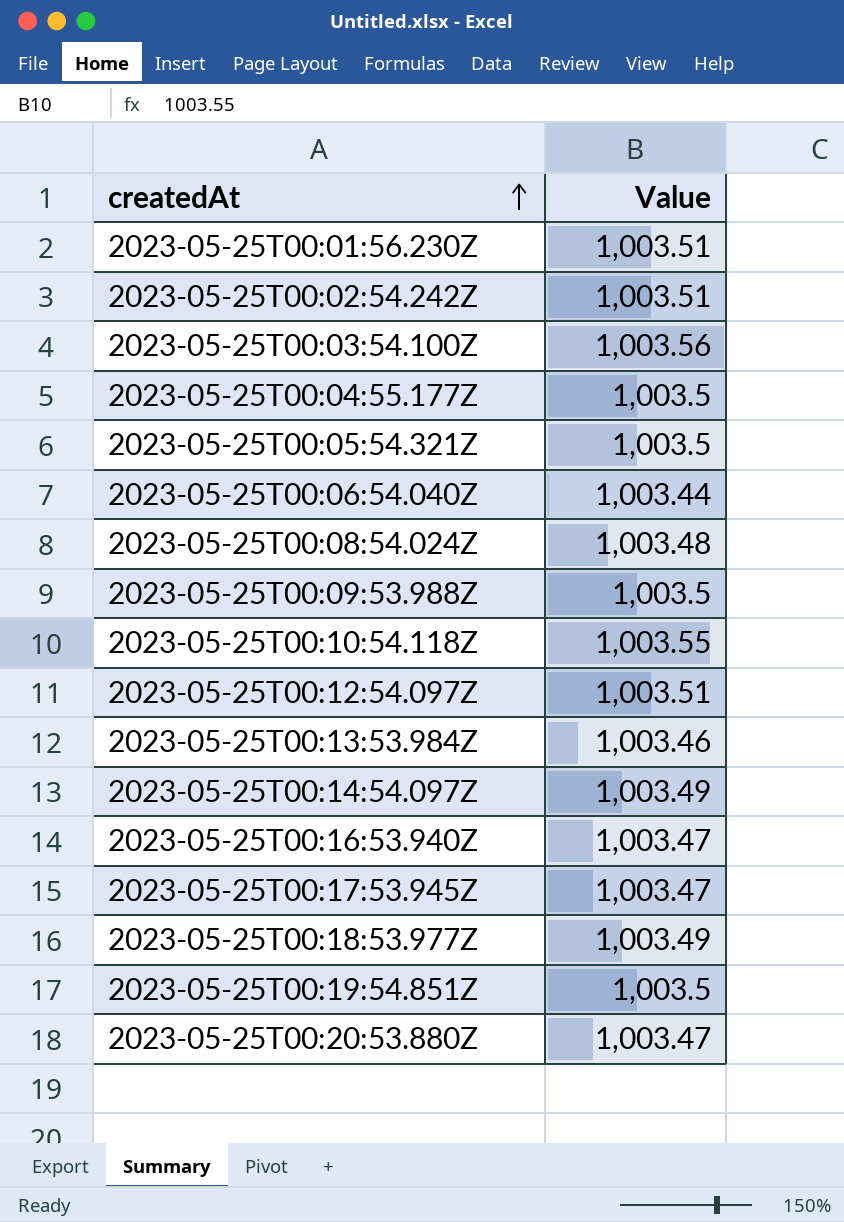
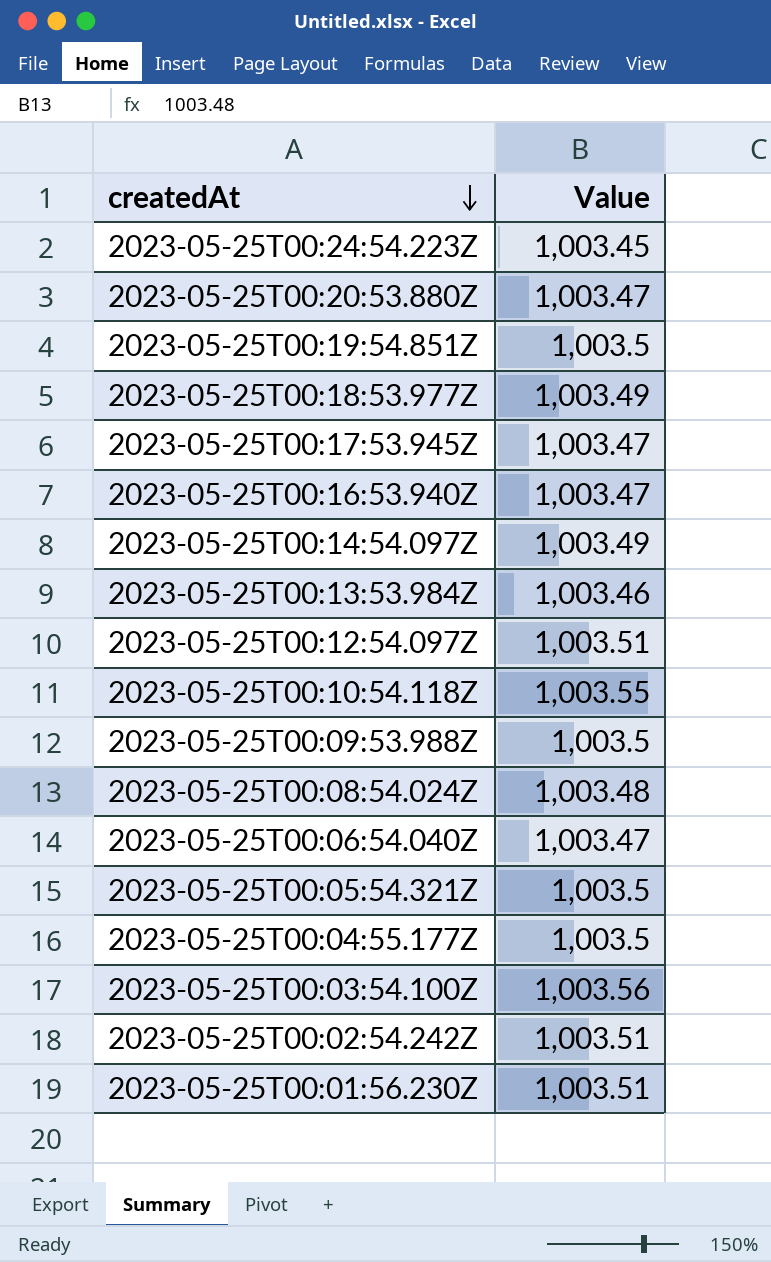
row order: createdAt ascending -> createdAt descending
row 2023-05-25T00:24:54.223Z: none -> 1,003.45
2023-05-25T00:06:54.040Z | Value: 1,003.44 -> 1,003.47

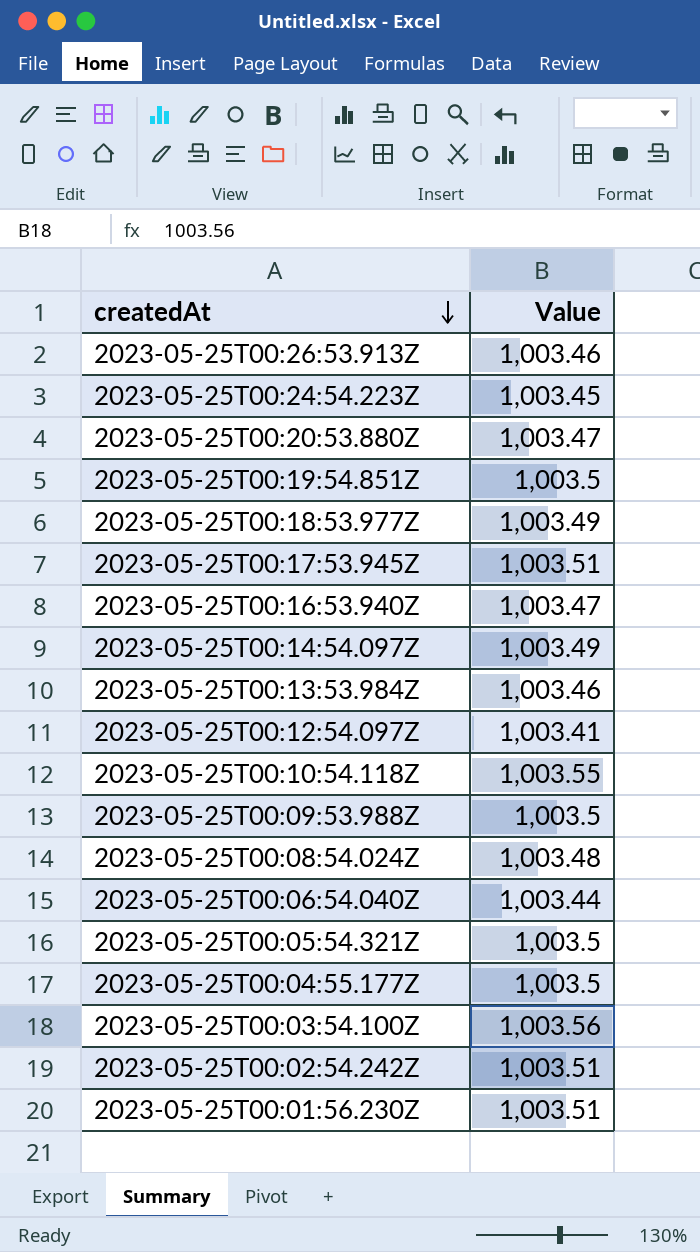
row 2023-05-25T00:26:53.913Z: none -> 1,003.46
2023-05-25T00:17:53.945Z | Value: 1,003.47 -> 1,003.51
2023-05-25T00:12:54.097Z | Value: 1,003.51 -> 1,003.41
2023-05-25T00:06:54.040Z | Value: 1,003.47 -> 1,003.44

